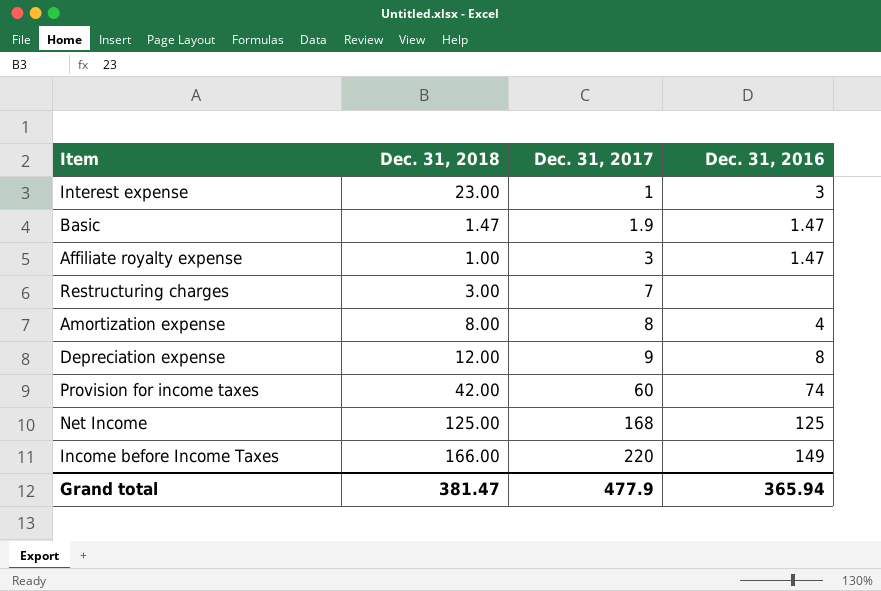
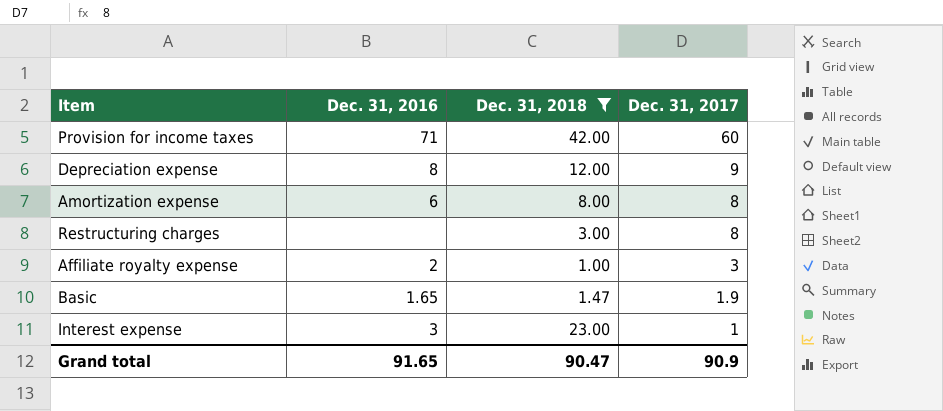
filter: none -> Dec. 31, 2018 <= 42.00
row order: Dec. 31, 2017 ascending -> Dec. 31, 2017 descending
column Dec. 31, 2016 | position: 4 -> 2
Provision for income taxes | Dec. 31, 2016: 74 -> 71
Amortization expense | Dec. 31, 2016: 4 -> 6
Restructuring charges | Dec. 31, 2017: 7 -> 8
Affiliate royalty expense | Dec. 31, 2016: 1.47 -> 2
Basic | Dec. 31, 2016: 1.47 -> 1.65
Grand total | Dec. 31, 2016: 365.94 -> 91.65
Grand total | Dec. 31, 2018: 381.47 -> 90.47
Grand total | Dec. 31, 2017: 477.9 -> 90.9

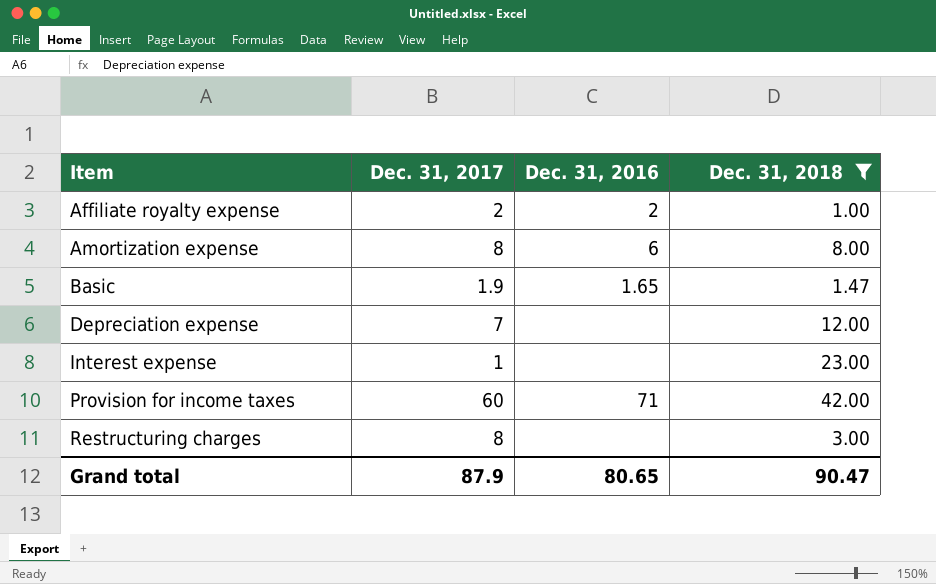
row order: Dec. 31, 2017 descending -> Item ascending
column Dec. 31, 2017 | position: 4 -> 2
Affiliate royalty expense | Dec. 31, 2017: 3 -> 2
Depreciation expense | Dec. 31, 2017: 9 -> 7
Depreciation expense | Dec. 31, 2016: 8 -> none
Interest expense | Dec. 31, 2016: 3 -> none
Grand total | Dec. 31, 2017: 90.9 -> 87.9
Grand total | Dec. 31, 2016: 91.65 -> 80.65

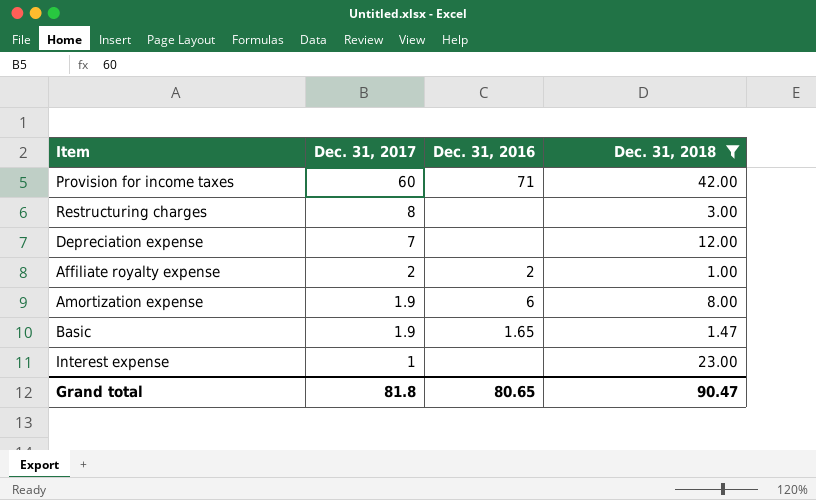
row order: Item ascending -> Dec. 31, 2017 descending
Amortization expense | Dec. 31, 2017: 8 -> 1.9
Grand total | Dec. 31, 2017: 87.9 -> 81.8

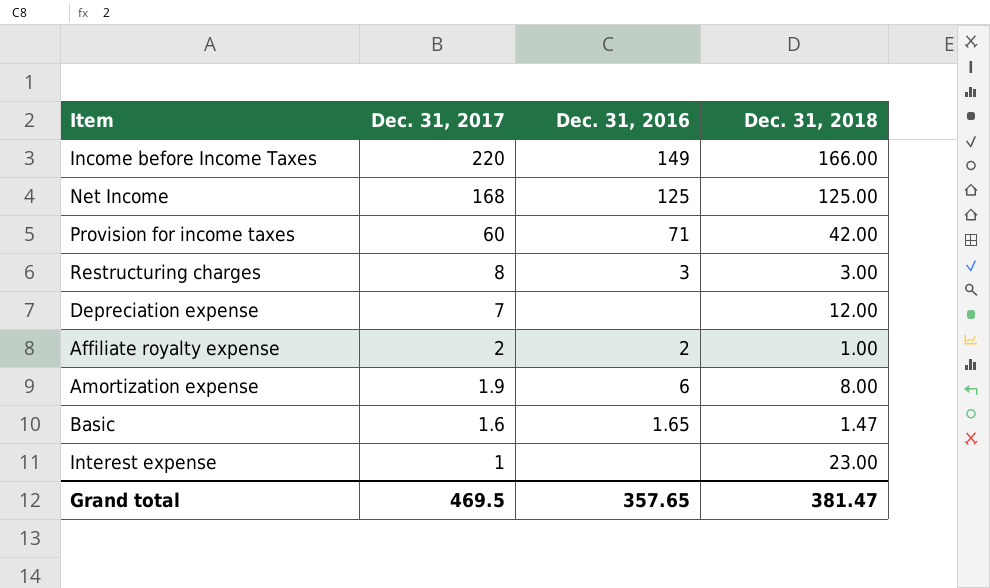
filter: Dec. 31, 2018 <= 42.00 -> none
Restructuring charges | Dec. 31, 2016: none -> 3
Basic | Dec. 31, 2017: 1.9 -> 1.6
Grand total | Dec. 31, 2017: 81.8 -> 469.5
Grand total | Dec. 31, 2016: 80.65 -> 357.65
Grand total | Dec. 31, 2018: 90.47 -> 381.47

